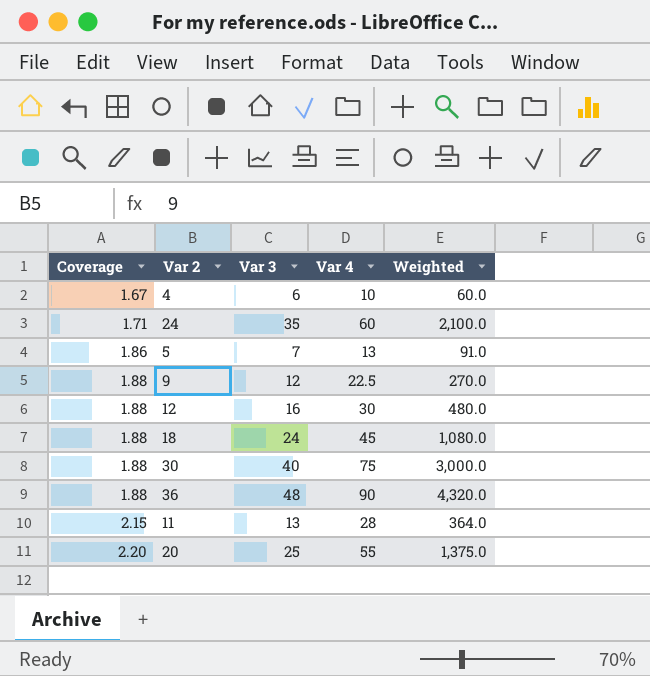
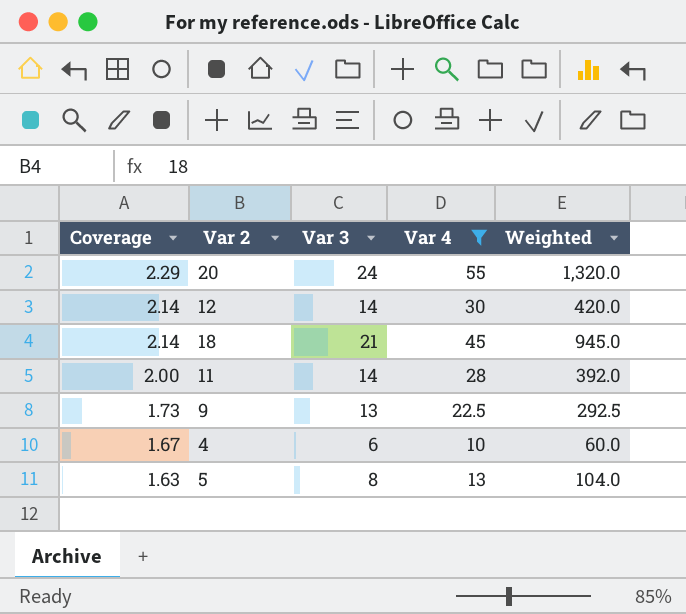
filter: none -> Var 4 <= 55
row order: Coverage ascending -> Coverage descending
20 | Coverage: 2.20 -> 2.29
20 | Var 3: 25 -> 24
20 | Weighted: 1,375.0 -> 1,320.0
12 | Coverage: 1.88 -> 2.14
12 | Var 3: 16 -> 14
12 | Weighted: 480.0 -> 420.0
18 | Coverage: 1.88 -> 2.14
18 | Var 3: 24 -> 21
18 | Weighted: 1,080.0 -> 945.0
11 | Coverage: 2.15 -> 2.00
11 | Var 3: 13 -> 14
11 | Weighted: 364.0 -> 392.0
9 | Coverage: 1.88 -> 1.73
9 | Var 3: 12 -> 13
9 | Weighted: 270.0 -> 292.5
5 | Coverage: 1.86 -> 1.63
5 | Var 3: 7 -> 8
5 | Weighted: 91.0 -> 104.0

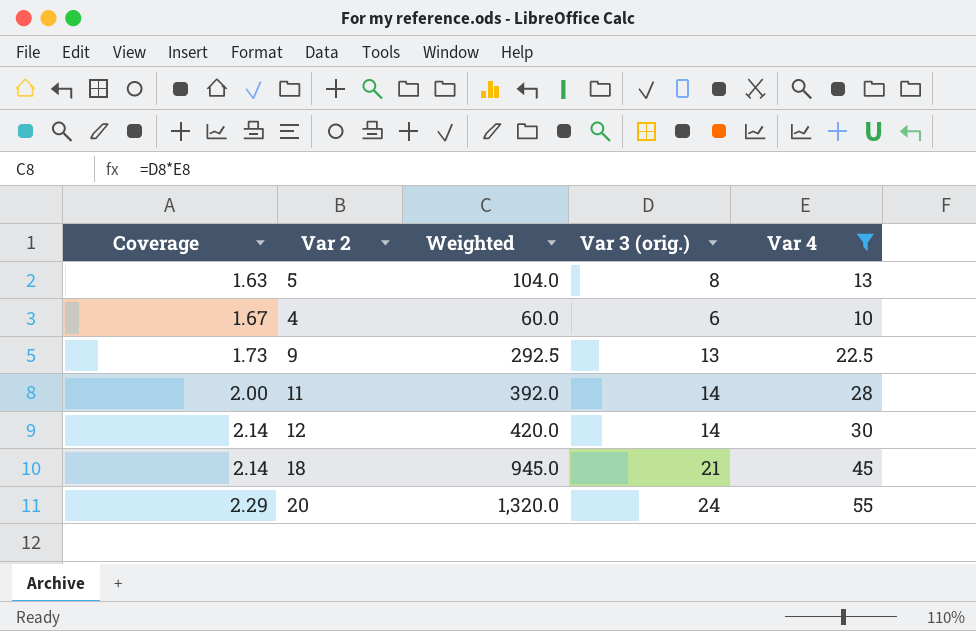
row order: Coverage descending -> Coverage ascending
column Weighted | position: 5 -> 3
column name: Var 3 -> Var 3 (orig.)

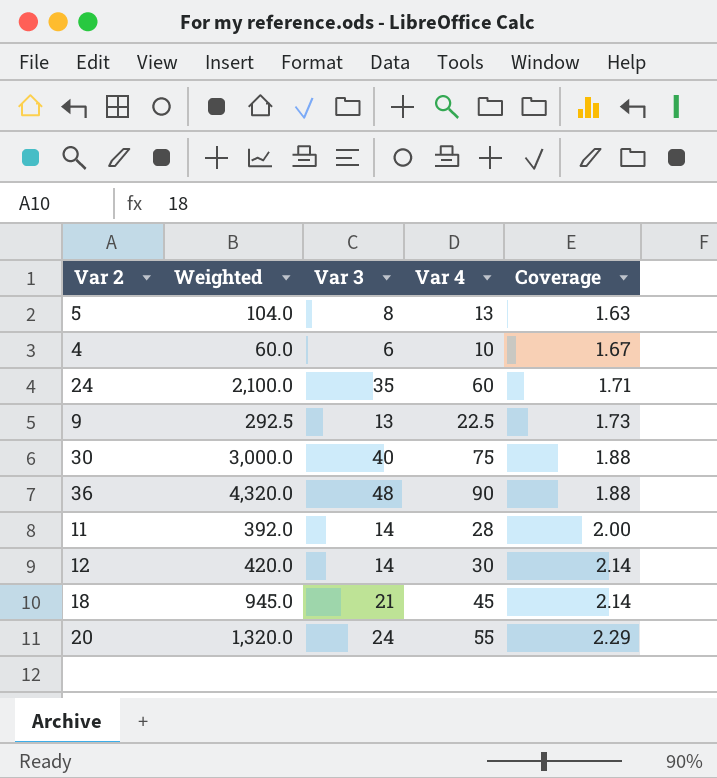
filter: Var 4 <= 55 -> none
column name: Var 3 (orig.) -> Var 3
column Coverage | position: 1 -> 5

